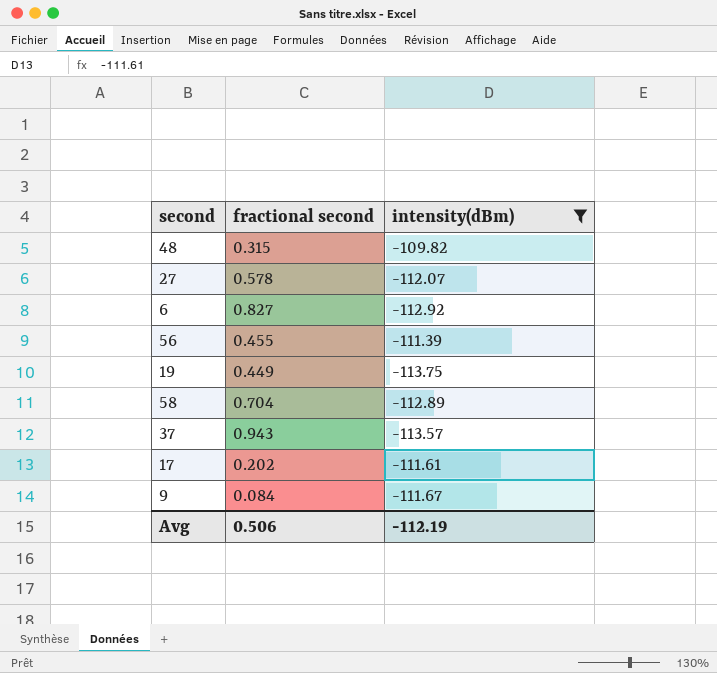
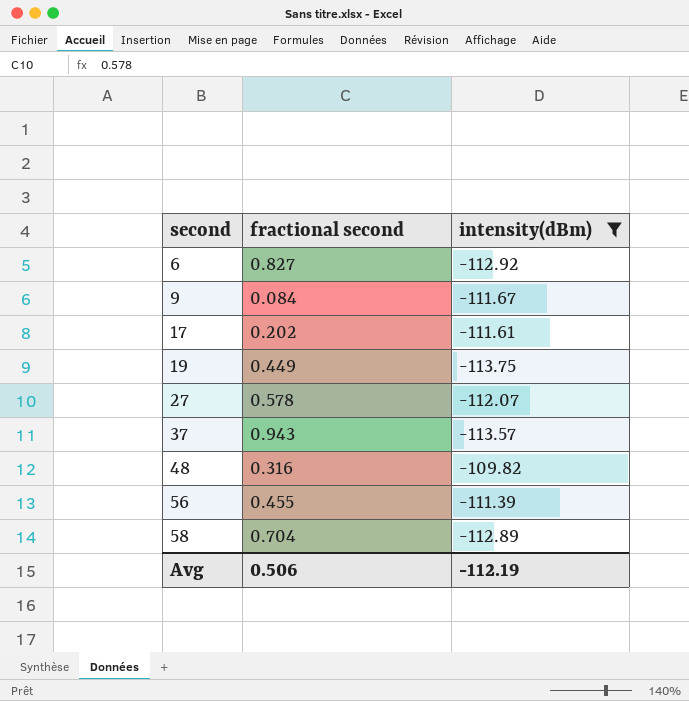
row order: none -> second ascending
48 | fractional second: 0.315 -> 0.316

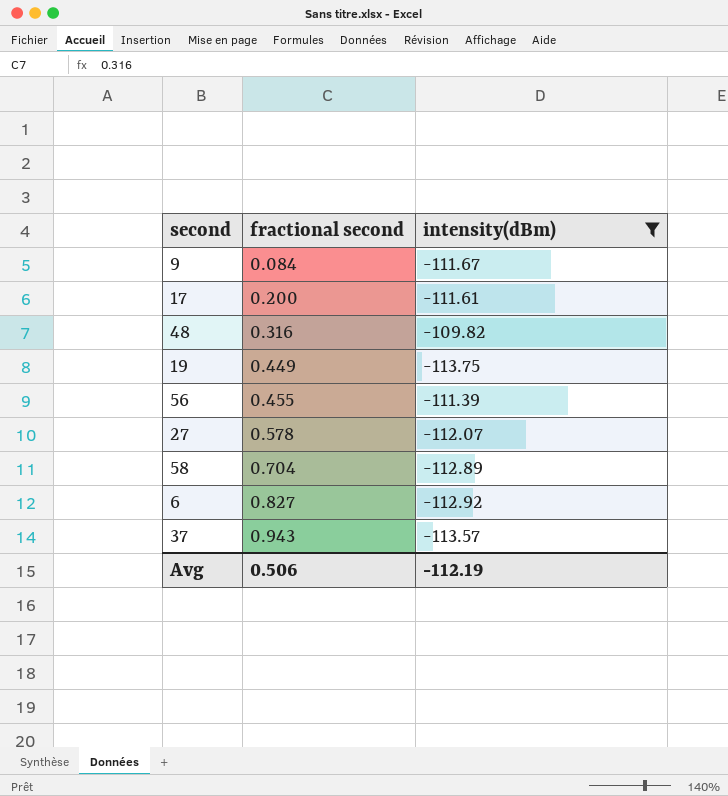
row order: second ascending -> fractional second ascending
17 | fractional second: 0.202 -> 0.200

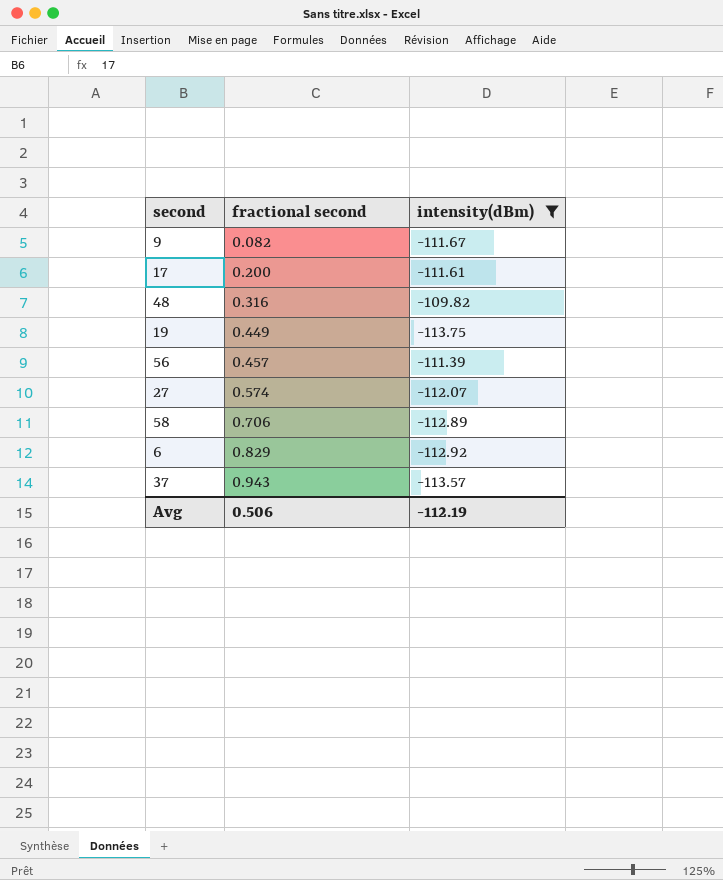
9 | fractional second: 0.084 -> 0.082
56 | fractional second: 0.455 -> 0.457
27 | fractional second: 0.578 -> 0.574
58 | fractional second: 0.704 -> 0.706
6 | fractional second: 0.827 -> 0.829

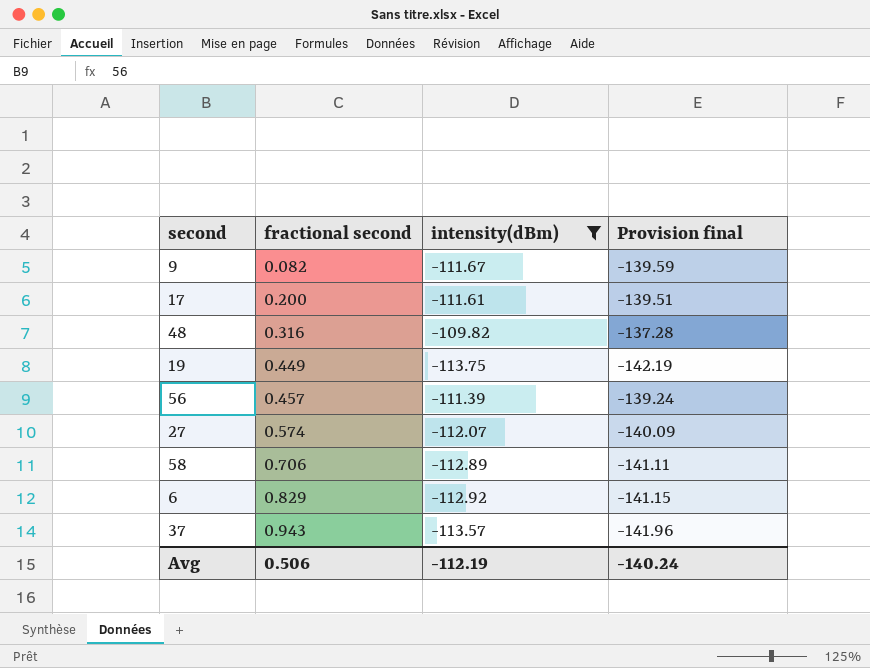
column Provision final | formula: none -> [intensity(dBm)] * 1.25

